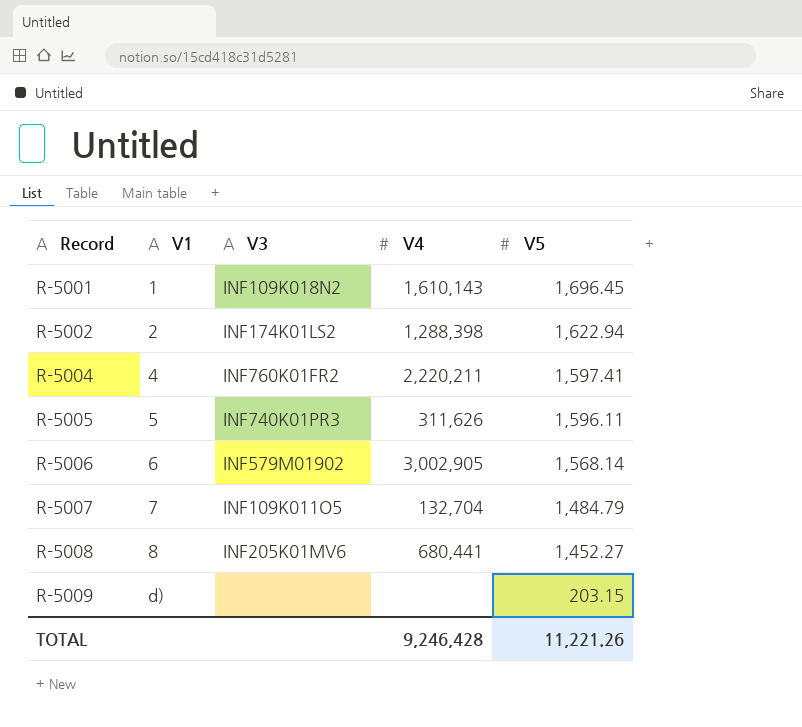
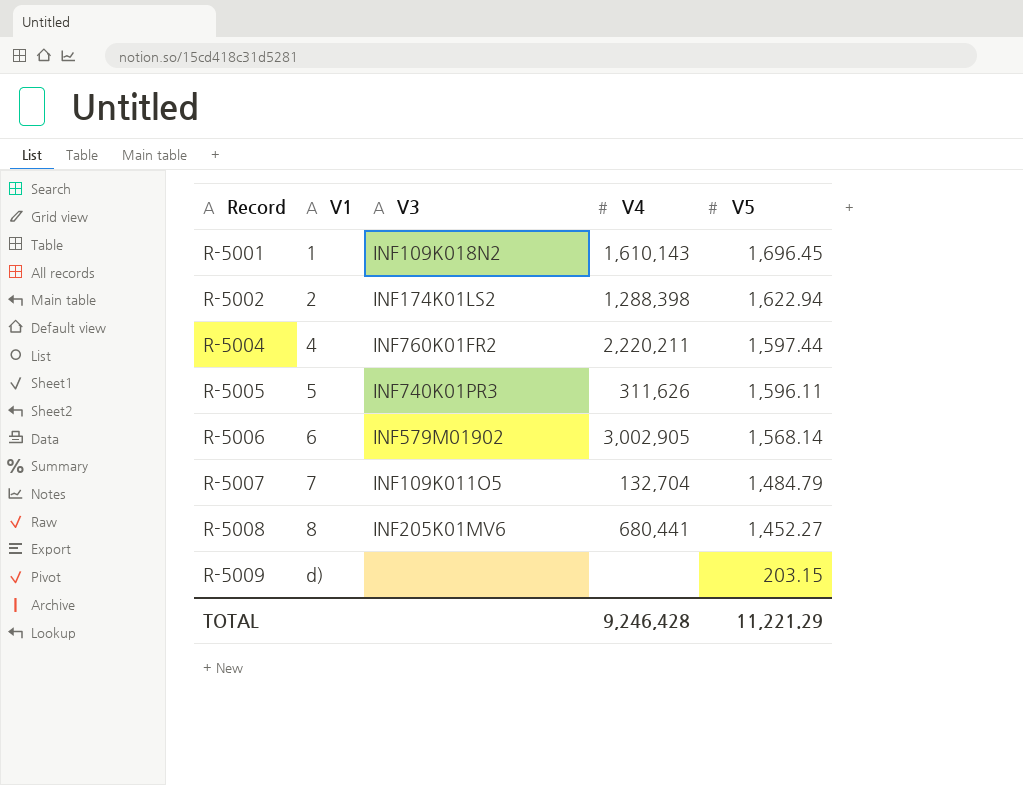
R-5004 | V5: 1,597.41 -> 1,597.44
TOTAL | V5: 11,221.26 -> 11,221.29

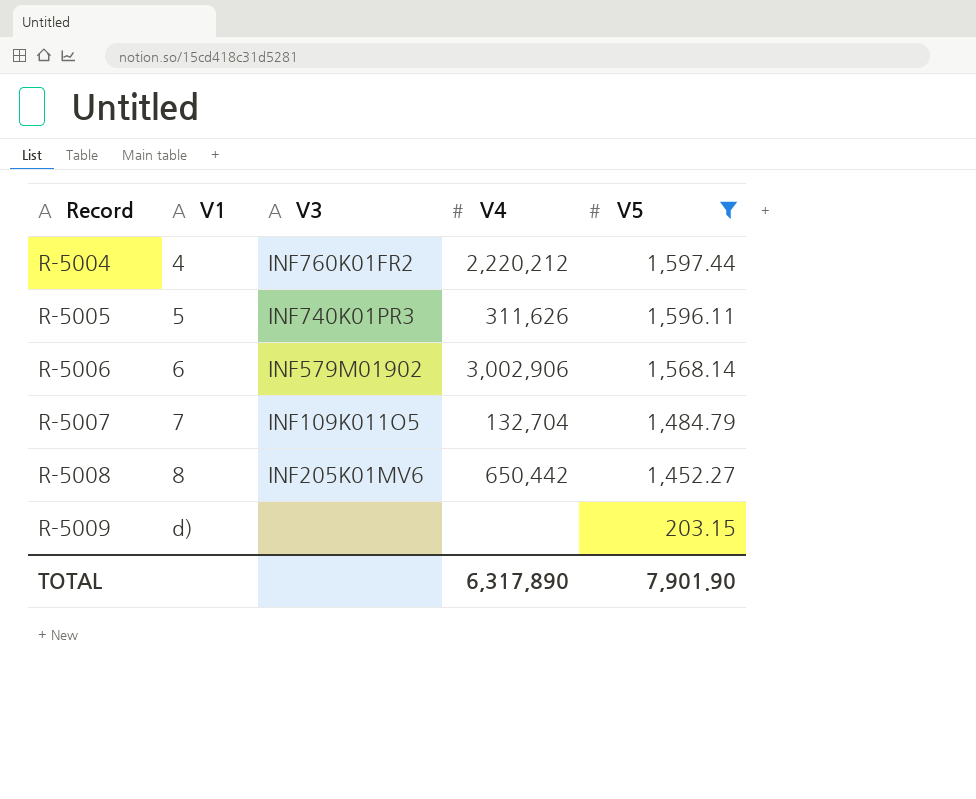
filter: none -> V5 <= 1,597.44
R-5004 | V4: 2,220,211 -> 2,220,212
R-5006 | V4: 3,002,905 -> 3,002,906
R-5008 | V4: 680,441 -> 650,442
TOTAL | V4: 9,246,428 -> 6,317,890
TOTAL | V5: 11,221.29 -> 7,901.90

